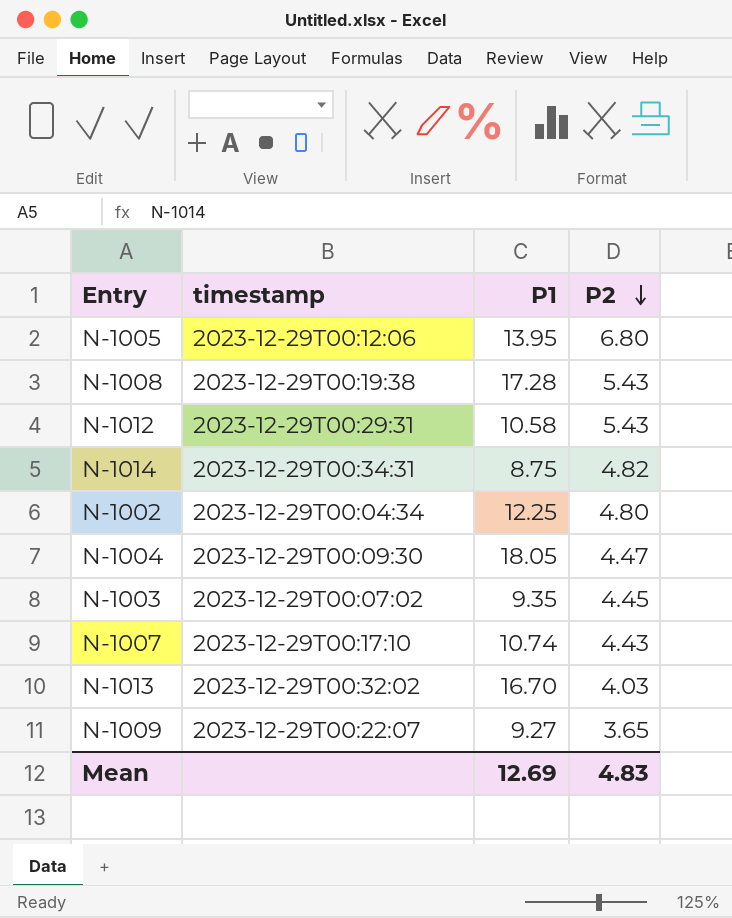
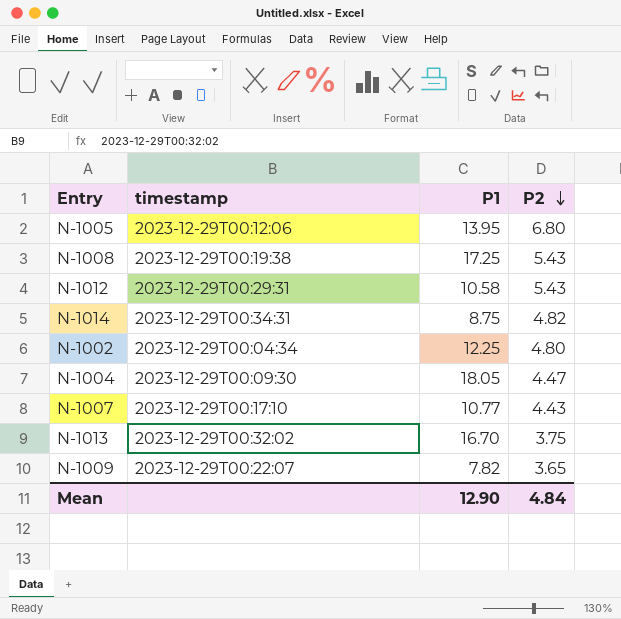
row N-1003: 2023-12-29T00:07:02 | 9.35 | 4.45 -> none
N-1008 | P1: 17.28 -> 17.25
N-1007 | P1: 10.74 -> 10.77
N-1013 | P2: 4.03 -> 3.75
N-1009 | P1: 9.27 -> 7.82
Mean | P1: 12.69 -> 12.90
Mean | P2: 4.83 -> 4.84

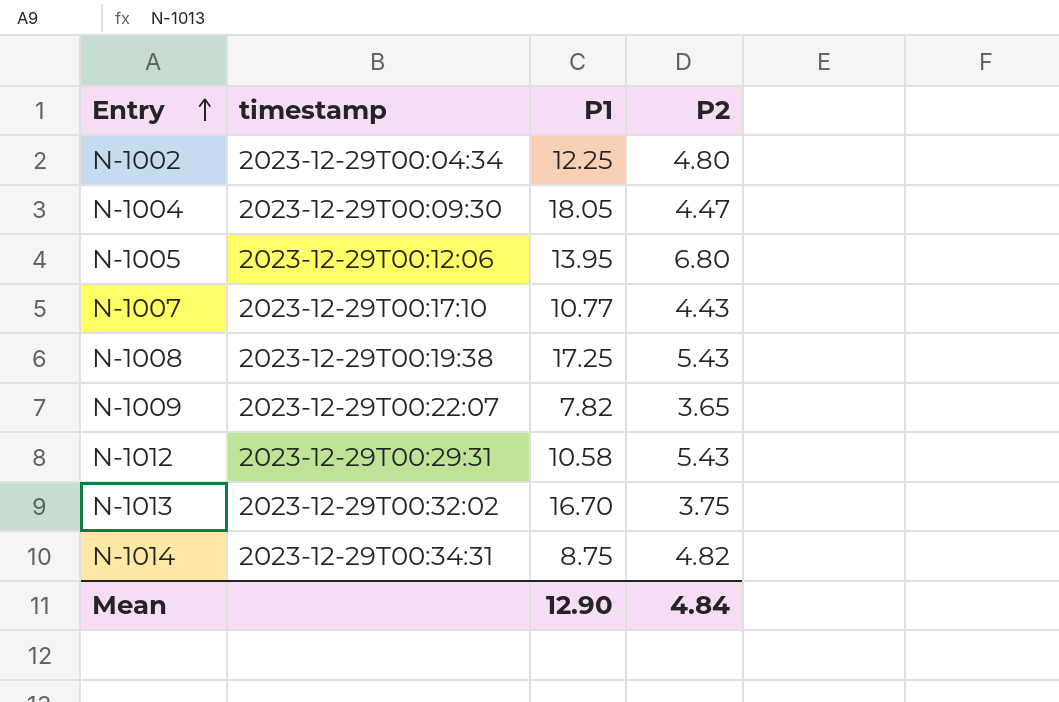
row order: P2 descending -> Entry ascending

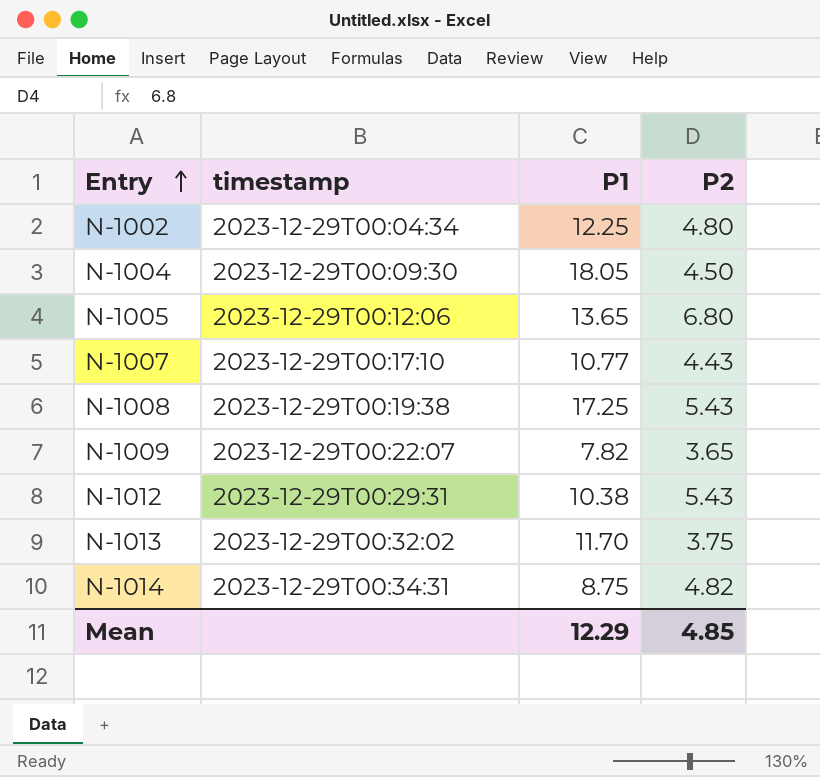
N-1004 | P2: 4.47 -> 4.50
N-1005 | P1: 13.95 -> 13.65
N-1012 | P1: 10.58 -> 10.38
N-1013 | P1: 16.70 -> 11.70
Mean | P1: 12.90 -> 12.29
Mean | P2: 4.84 -> 4.85

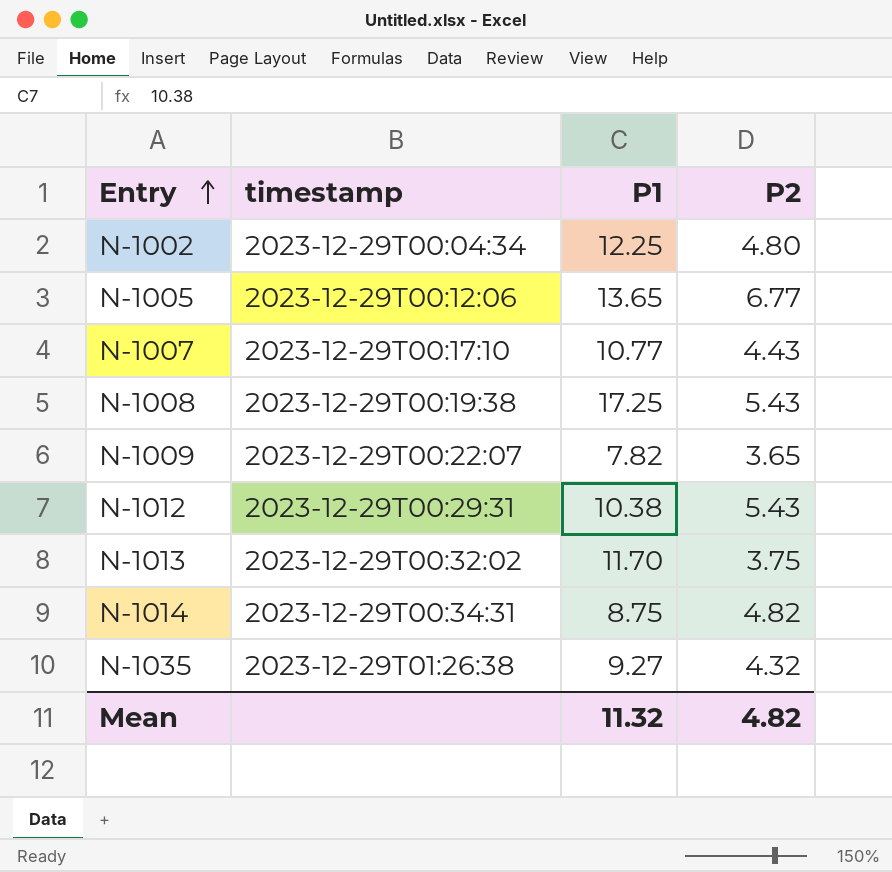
row N-1004: 2023-12-29T00:09:30 | 18.05 | 4.50 -> none
N-1005 | P2: 6.80 -> 6.77
row N-1035: none -> 2023-12-29T01:26:38 | 9.27 | 4.32
Mean | P1: 12.29 -> 11.32
Mean | P2: 4.85 -> 4.82

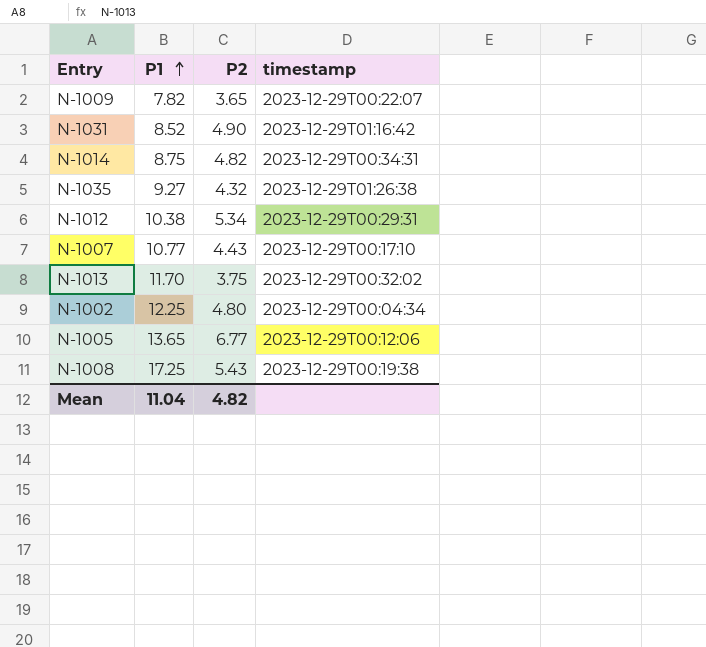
row order: Entry ascending -> P1 ascending
column timestamp | position: 2 -> 4
row N-1031: none -> 8.52 | 4.90 | 2023-12-29T01:16:42
N-1012 | P2: 5.43 -> 5.34
Mean | P1: 11.32 -> 11.04

